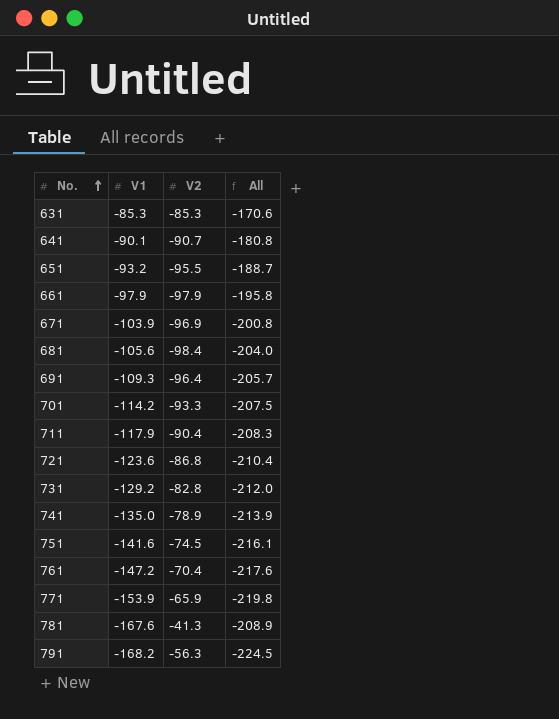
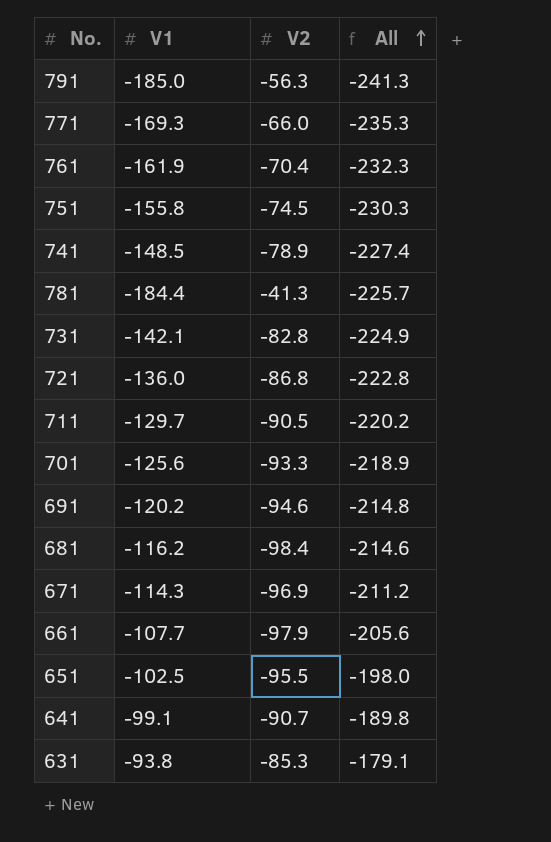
row order: No. ascending -> All ascending
791 | V1: -168.2 -> -185.0
791 | All: -224.5 -> -241.3
771 | V1: -153.9 -> -169.3
771 | V2: -65.9 -> -66.0
771 | All: -219.8 -> -235.3
761 | V1: -147.2 -> -161.9
761 | All: -217.6 -> -232.3
751 | V1: -141.6 -> -155.8
751 | All: -216.1 -> -230.3
741 | V1: -135.0 -> -148.5
741 | All: -213.9 -> -227.4
781 | V1: -167.6 -> -184.4
781 | All: -208.9 -> -225.7
731 | V1: -129.2 -> -142.1
731 | All: -212.0 -> -224.9
721 | V1: -123.6 -> -136.0
721 | All: -210.4 -> -222.8
711 | V1: -117.9 -> -129.7
711 | V2: -90.4 -> -90.5
711 | All: -208.3 -> -220.2
701 | V1: -114.2 -> -125.6
701 | All: -207.5 -> -218.9
691 | V1: -109.3 -> -120.2
691 | V2: -96.4 -> -94.6
691 | All: -205.7 -> -214.8
681 | V1: -105.6 -> -116.2
681 | All: -204.0 -> -214.6
671 | V1: -103.9 -> -114.3
671 | All: -200.8 -> -211.2
661 | V1: -97.9 -> -107.7
661 | All: -195.8 -> -205.6
651 | V1: -93.2 -> -102.5
651 | All: -188.7 -> -198.0
641 | V1: -90.1 -> -99.1
641 | All: -180.8 -> -189.8
631 | V1: -85.3 -> -93.8
631 | All: -170.6 -> -179.1

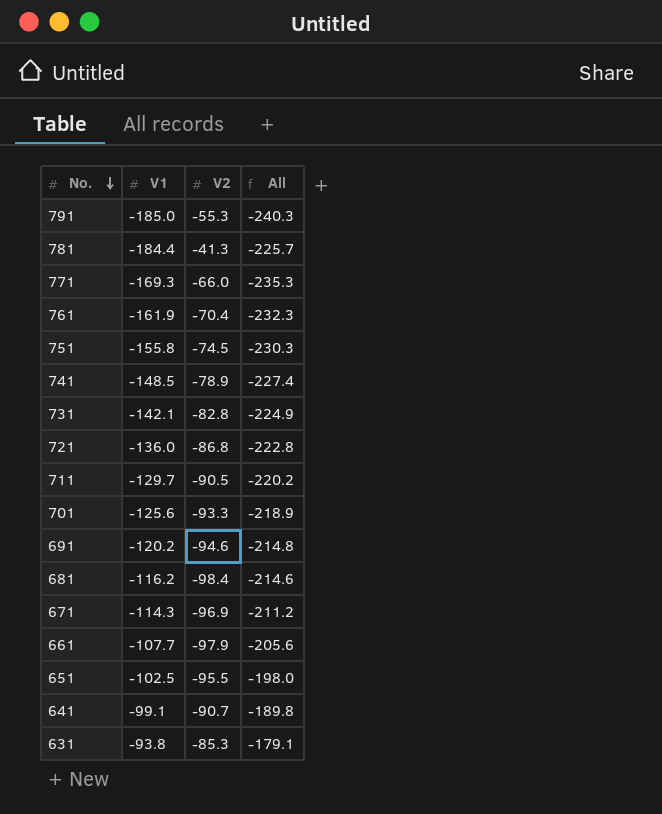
row order: All ascending -> No. descending
791 | V2: -56.3 -> -55.3
791 | All: -241.3 -> -240.3

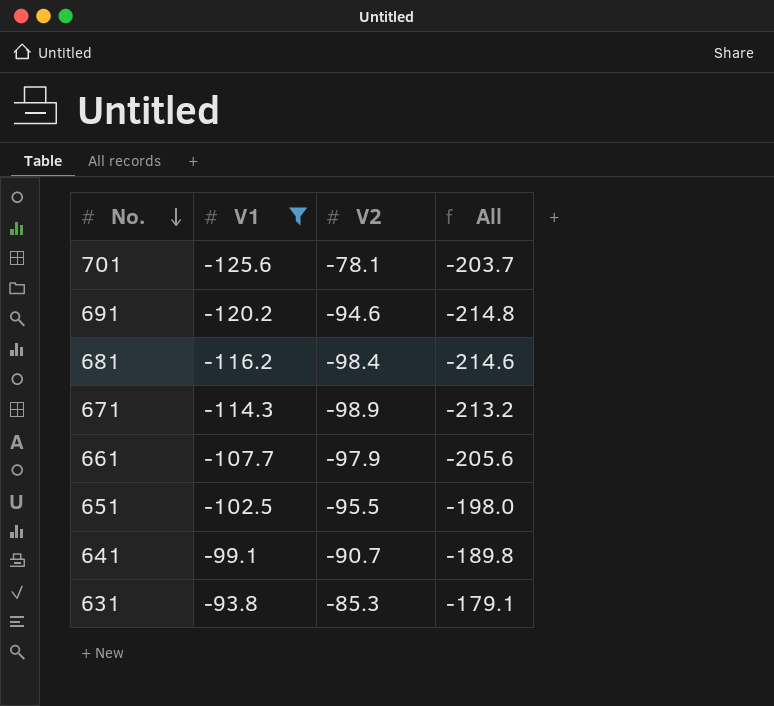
filter: none -> V1 >= -125.6
701 | V2: -93.3 -> -78.1
701 | All: -218.9 -> -203.7
671 | V2: -96.9 -> -98.9
671 | All: -211.2 -> -213.2

